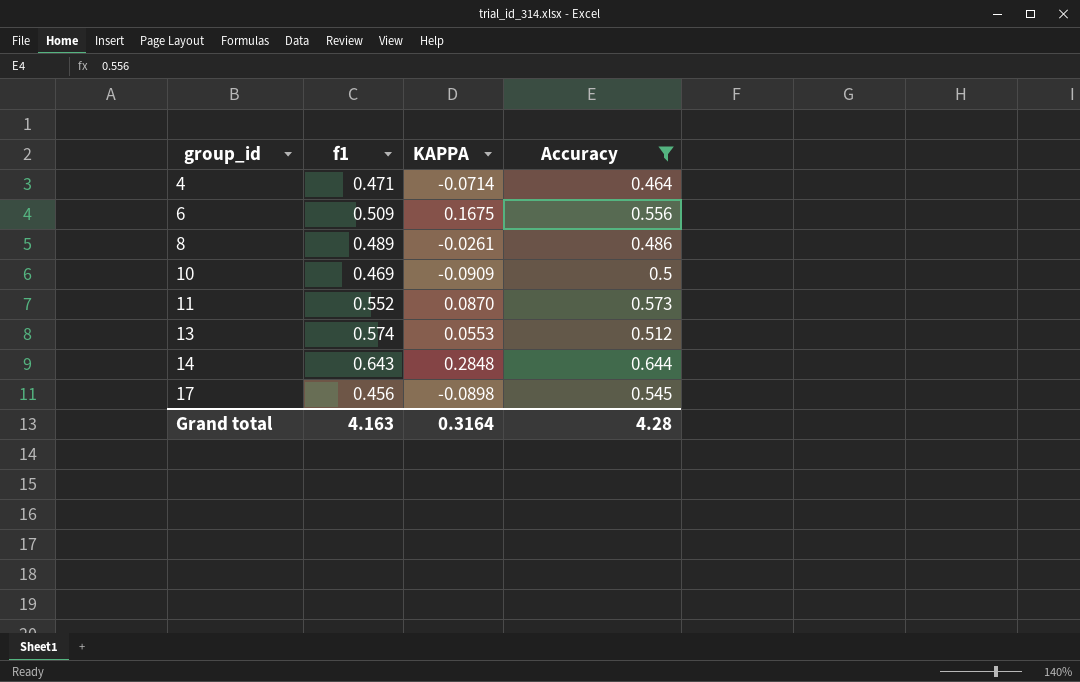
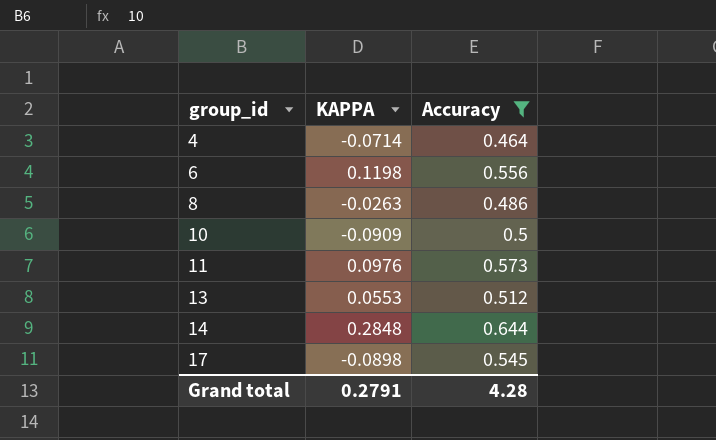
column f1 | position: 2 -> none
6 | KAPPA: 0.1675 -> 0.1198
8 | KAPPA: -0.0261 -> -0.0263
11 | KAPPA: 0.0870 -> 0.0976
Grand total | KAPPA: 0.3164 -> 0.2791

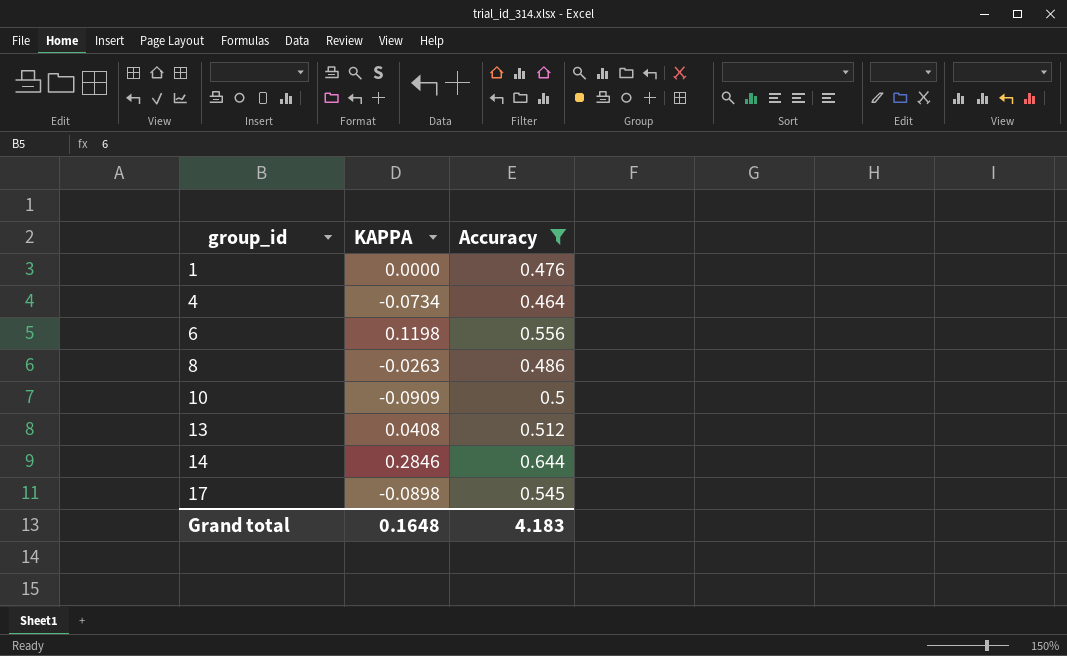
row 11: 0.0976 | 0.573 -> none
row 1: none -> 0.0000 | 0.476
4 | KAPPA: -0.0714 -> -0.0734
13 | KAPPA: 0.0553 -> 0.0408
14 | KAPPA: 0.2848 -> 0.2846
Grand total | KAPPA: 0.2791 -> 0.1648
Grand total | Accuracy: 4.28 -> 4.183

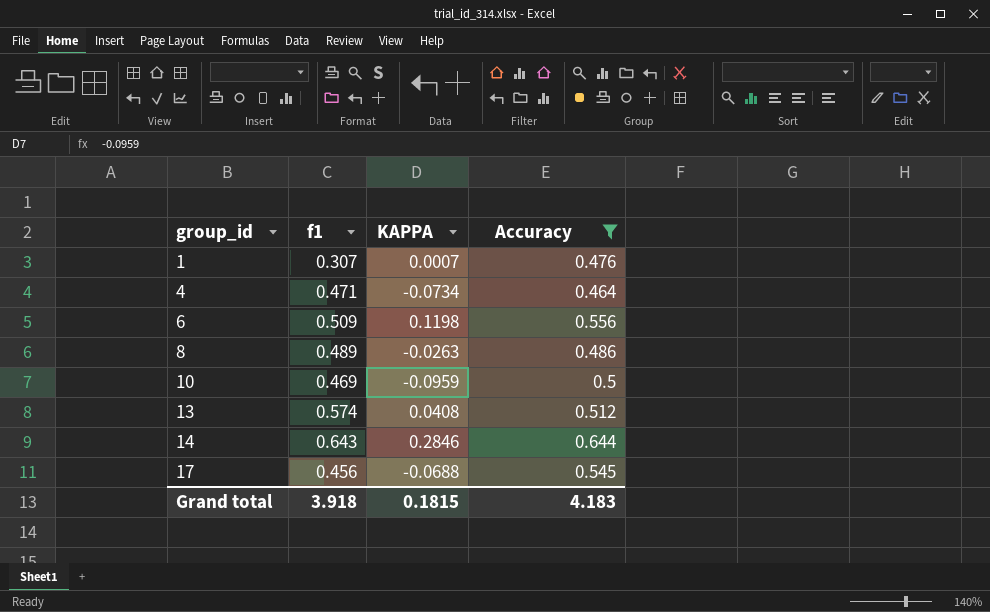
column f1 | position: none -> 2
1 | KAPPA: 0.0000 -> 0.0007
10 | KAPPA: -0.0909 -> -0.0959
17 | KAPPA: -0.0898 -> -0.0688
Grand total | KAPPA: 0.1648 -> 0.1815

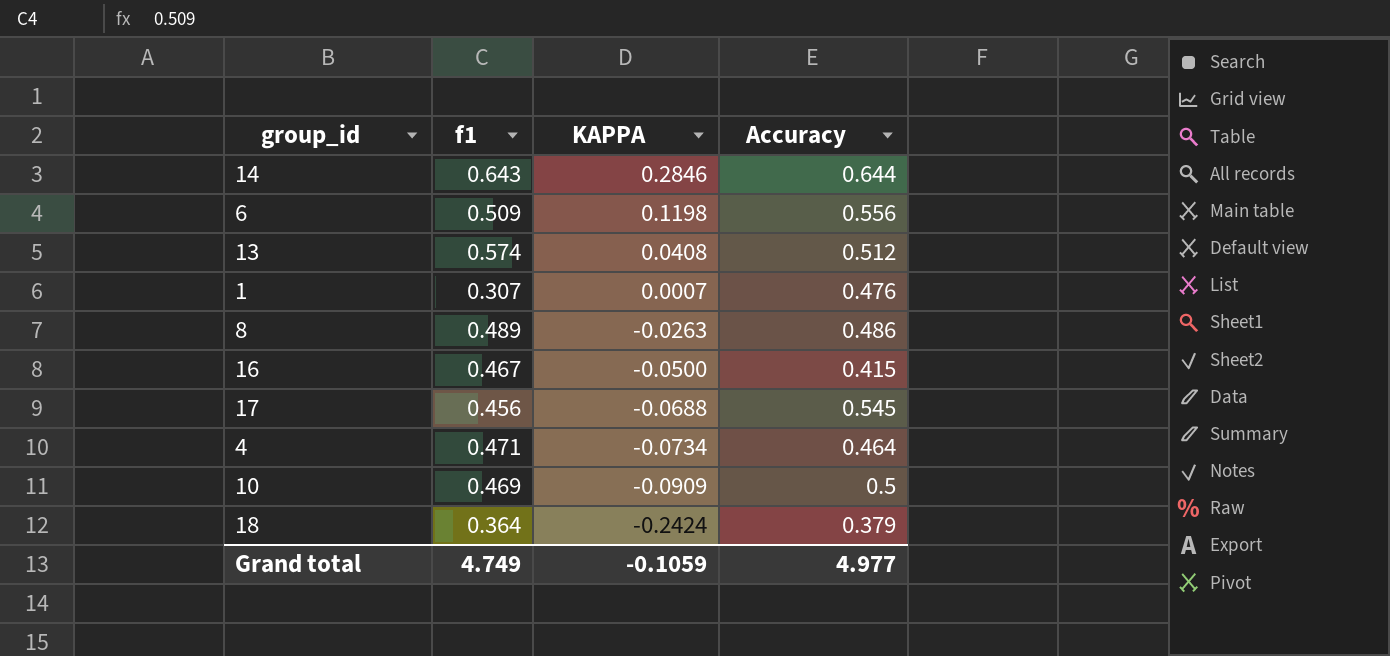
filter: Accuracy >= 0.464 -> none
row order: group_id ascending -> KAPPA descending
10 | KAPPA: -0.0959 -> -0.0909
Grand total | f1: 3.918 -> 4.749
Grand total | KAPPA: 0.1815 -> -0.1059
Grand total | Accuracy: 4.183 -> 4.977

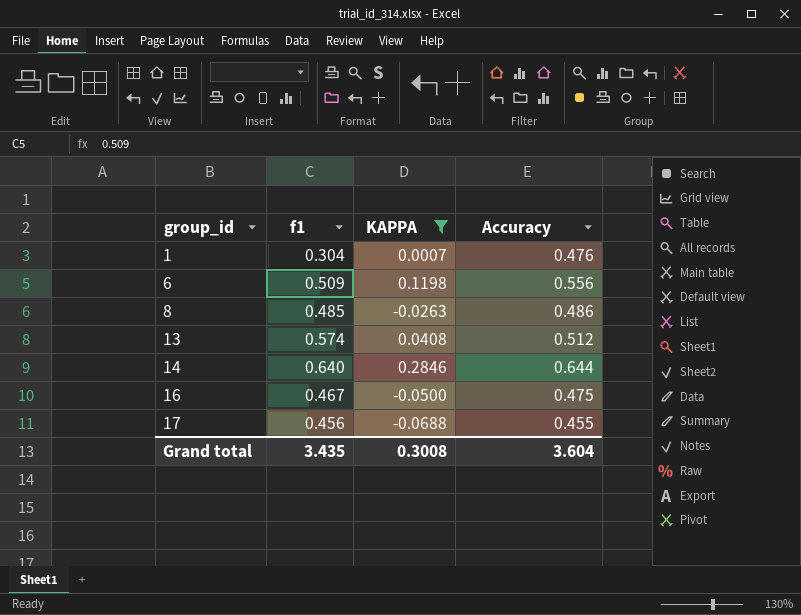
filter: none -> KAPPA >= -0.0688
row order: KAPPA descending -> group_id ascending
1 | f1: 0.307 -> 0.304
8 | f1: 0.489 -> 0.485
14 | f1: 0.643 -> 0.640
16 | Accuracy: 0.415 -> 0.475
17 | Accuracy: 0.545 -> 0.455
Grand total | f1: 4.749 -> 3.435
Grand total | KAPPA: -0.1059 -> 0.3008
Grand total | Accuracy: 4.977 -> 3.604

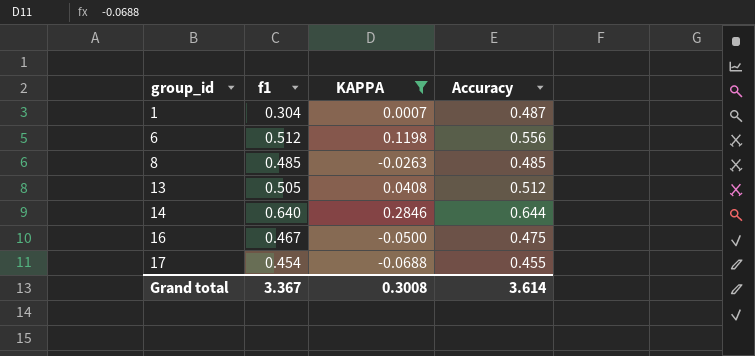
1 | Accuracy: 0.476 -> 0.487
6 | f1: 0.509 -> 0.512
8 | Accuracy: 0.486 -> 0.485
13 | f1: 0.574 -> 0.505
17 | f1: 0.456 -> 0.454
Grand total | f1: 3.435 -> 3.367
Grand total | Accuracy: 3.604 -> 3.614

